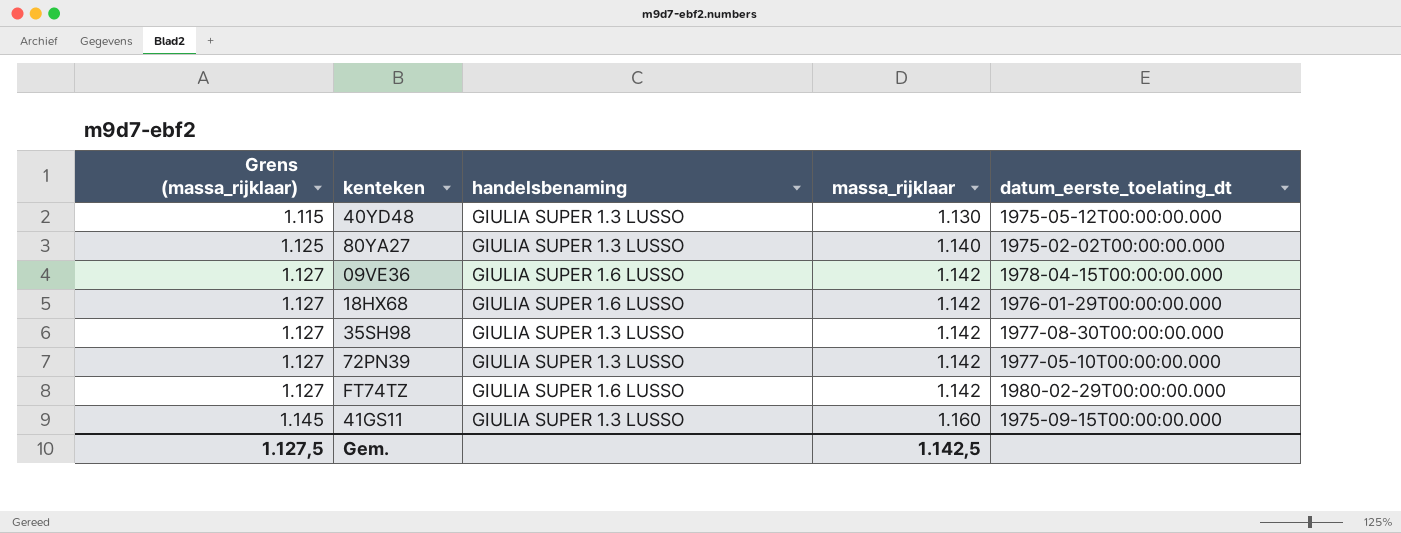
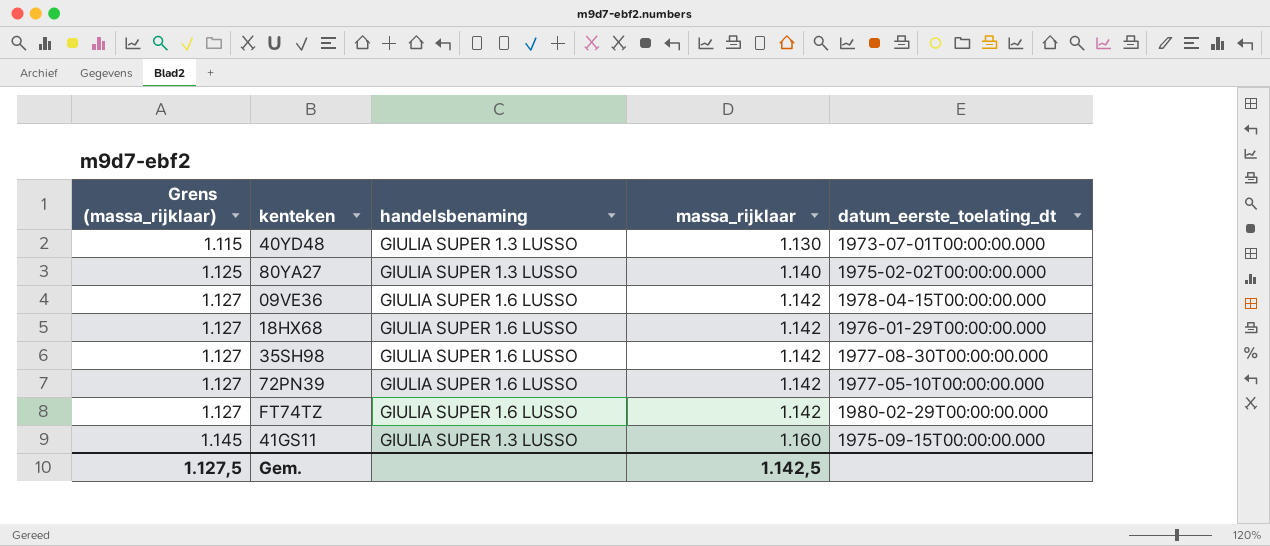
40YD48 | datum_eerste_toelating_dt: 1975-05-12T00:00:00.000 -> 1973-07-01T00:00:00.000
35SH98 | handelsbenaming: GIULIA SUPER 1.3 LUSSO -> GIULIA SUPER 1.6 LUSSO
72PN39 | handelsbenaming: GIULIA SUPER 1.3 LUSSO -> GIULIA SUPER 1.6 LUSSO

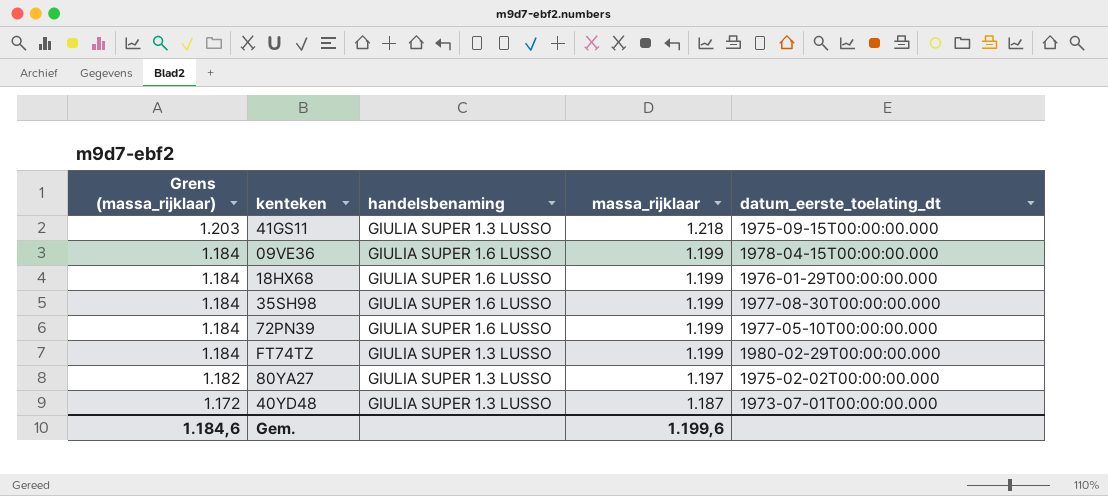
row order: Grens (massa_rijklaar) ascending -> Grens (massa_rijklaar) descending
41GS11 | Grens (massa_rijklaar): 1.145 -> 1.203
41GS11 | massa_rijklaar: 1.160 -> 1.218
09VE36 | Grens (massa_rijklaar): 1.127 -> 1.184
09VE36 | massa_rijklaar: 1.142 -> 1.199
18HX68 | Grens (massa_rijklaar): 1.127 -> 1.184
18HX68 | massa_rijklaar: 1.142 -> 1.199
35SH98 | Grens (massa_rijklaar): 1.127 -> 1.184
35SH98 | massa_rijklaar: 1.142 -> 1.199
72PN39 | Grens (massa_rijklaar): 1.127 -> 1.184
72PN39 | massa_rijklaar: 1.142 -> 1.199
FT74TZ | Grens (massa_rijklaar): 1.127 -> 1.184
FT74TZ | handelsbenaming: GIULIA SUPER 1.6 LUSSO -> GIULIA SUPER 1.3 LUSSO
FT74TZ | massa_rijklaar: 1.142 -> 1.199
80YA27 | Grens (massa_rijklaar): 1.125 -> 1.182
80YA27 | massa_rijklaar: 1.140 -> 1.197
40YD48 | Grens (massa_rijklaar): 1.115 -> 1.172
40YD48 | massa_rijklaar: 1.130 -> 1.187
Gem. | Grens (massa_rijklaar): 1.127,5 -> 1.184,6
Gem. | massa_rijklaar: 1.142,5 -> 1.199,6

